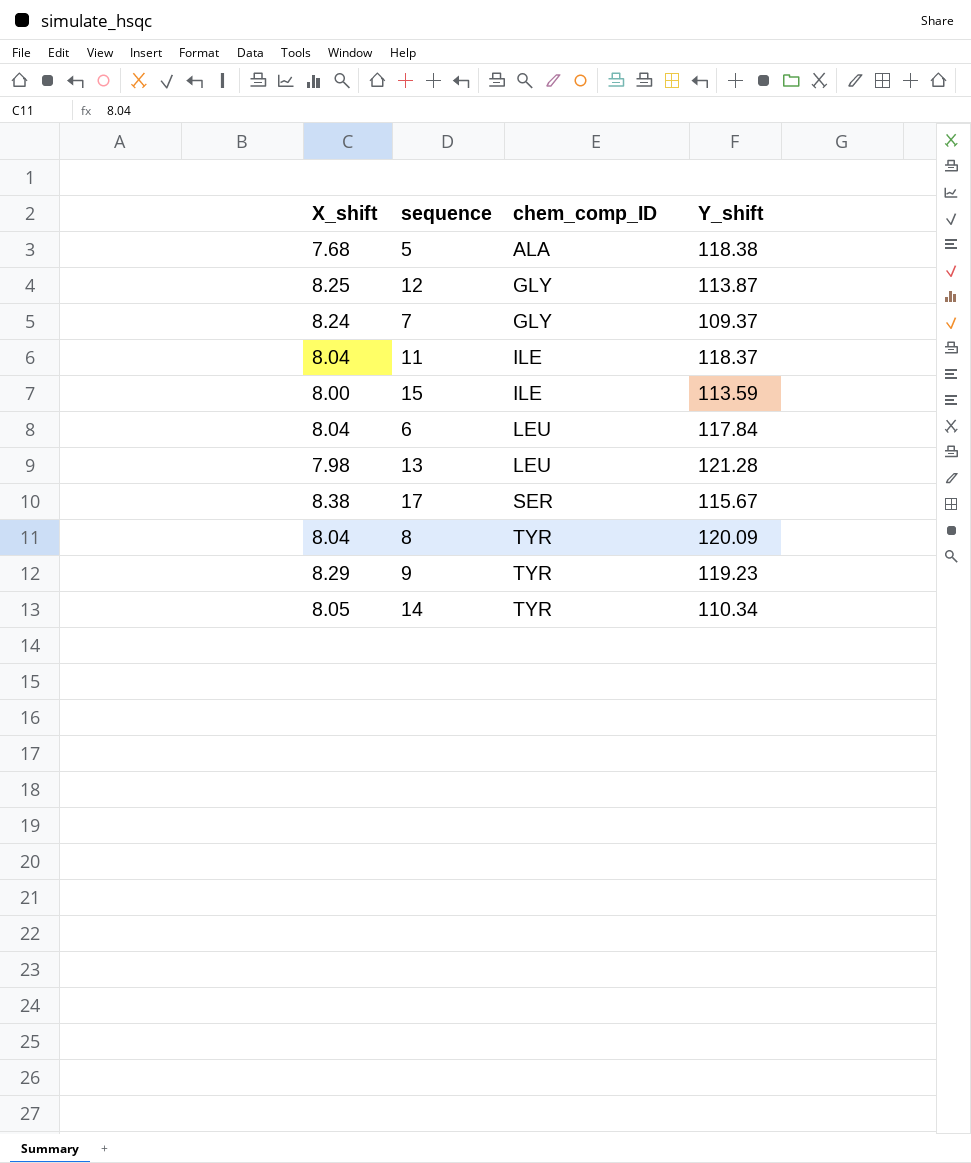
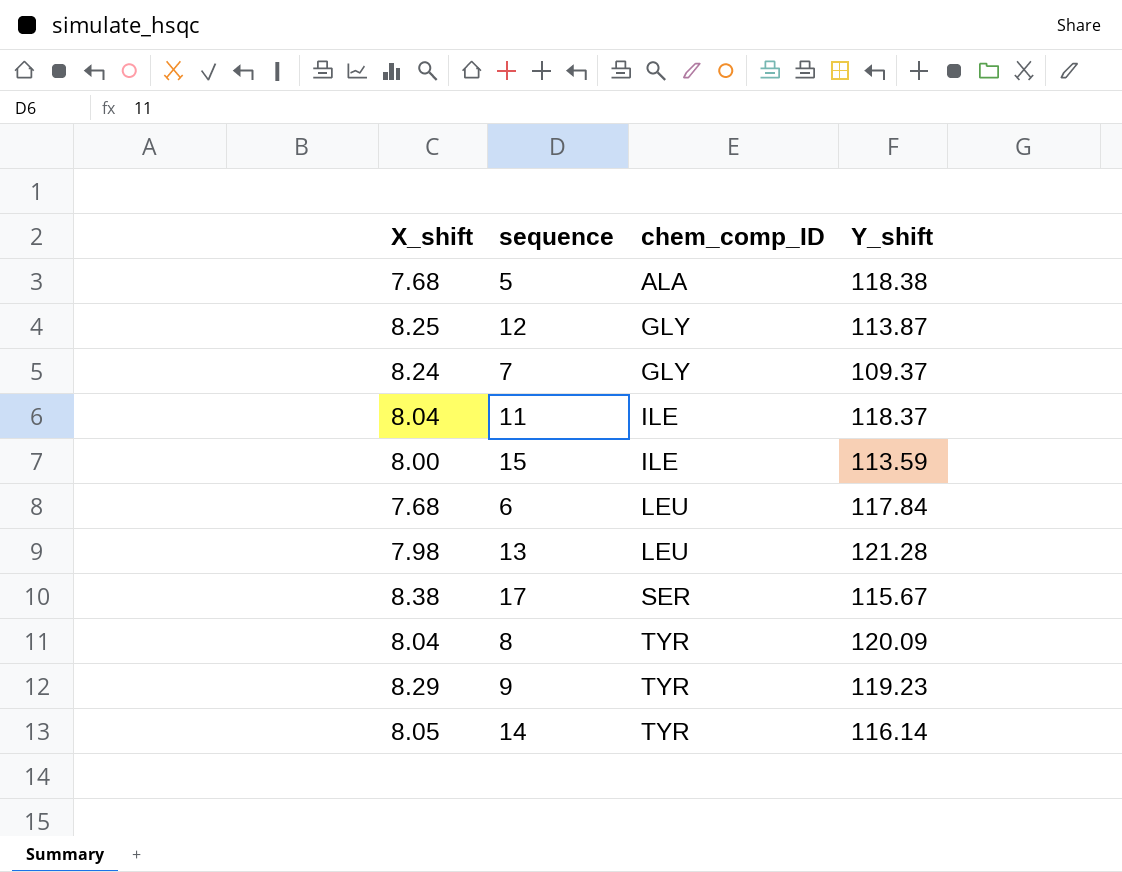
6 | X_shift: 8.04 -> 7.68
14 | Y_shift: 110.34 -> 116.14

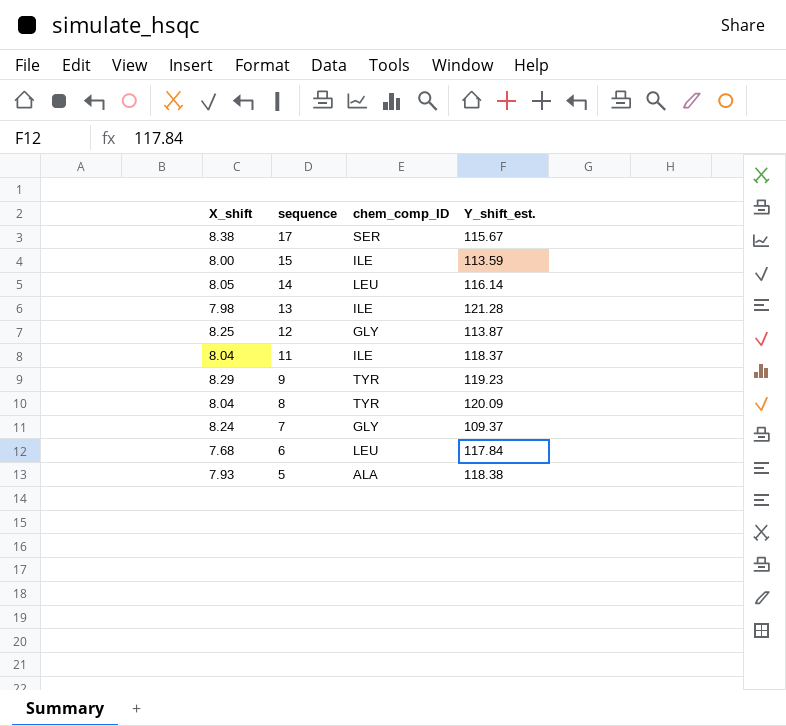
row order: chem_comp_ID ascending -> sequence descending
column name: Y_shift -> Y_shift_est.
14 | chem_comp_ID: TYR -> LEU
13 | chem_comp_ID: LEU -> ILE
5 | X_shift: 7.68 -> 7.93

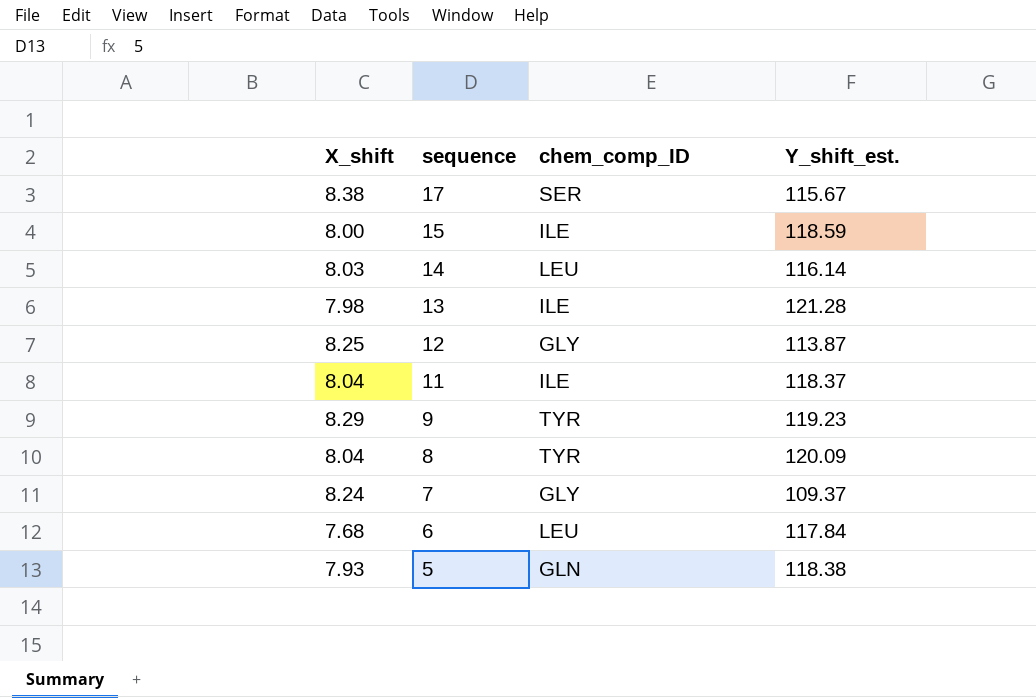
15 | Y_shift_est.: 113.59 -> 118.59
14 | X_shift: 8.05 -> 8.03
5 | chem_comp_ID: ALA -> GLN

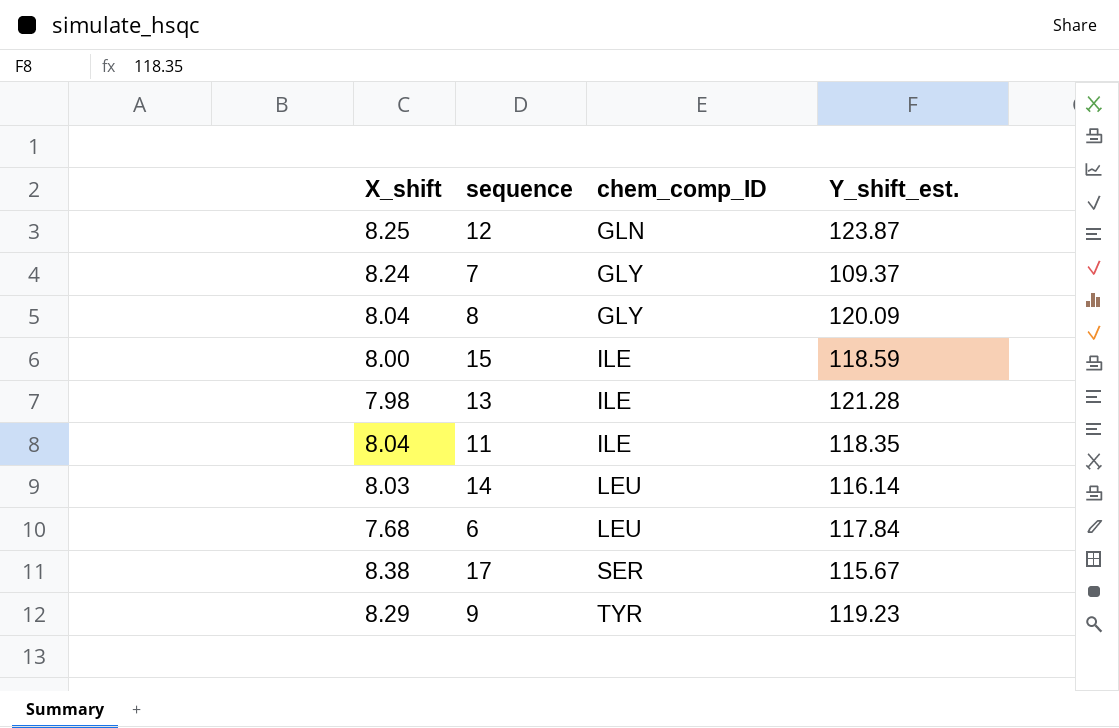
row order: sequence descending -> chem_comp_ID ascending
row 5: 7.93 | GLN | 118.38 -> none
12 | chem_comp_ID: GLY -> GLN
12 | Y_shift_est.: 113.87 -> 123.87
8 | chem_comp_ID: TYR -> GLY
11 | Y_shift_est.: 118.37 -> 118.35

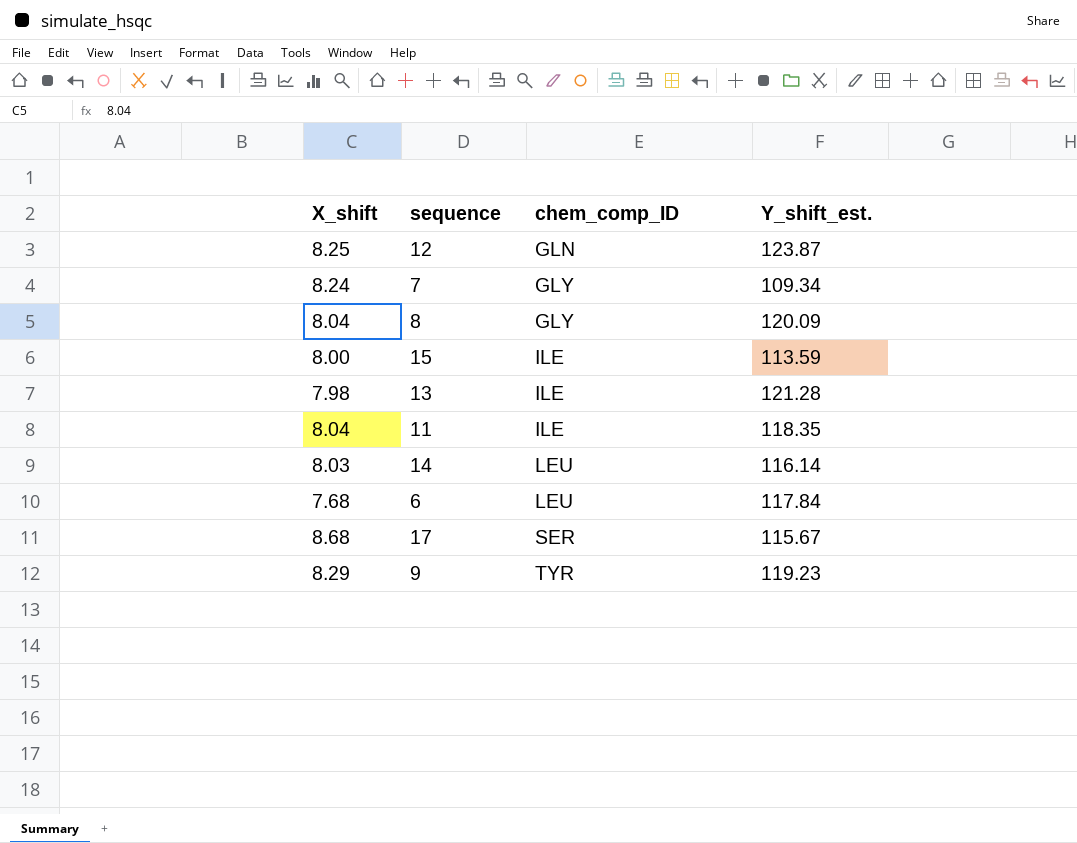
7 | Y_shift_est.: 109.37 -> 109.34
15 | Y_shift_est.: 118.59 -> 113.59
17 | X_shift: 8.38 -> 8.68

